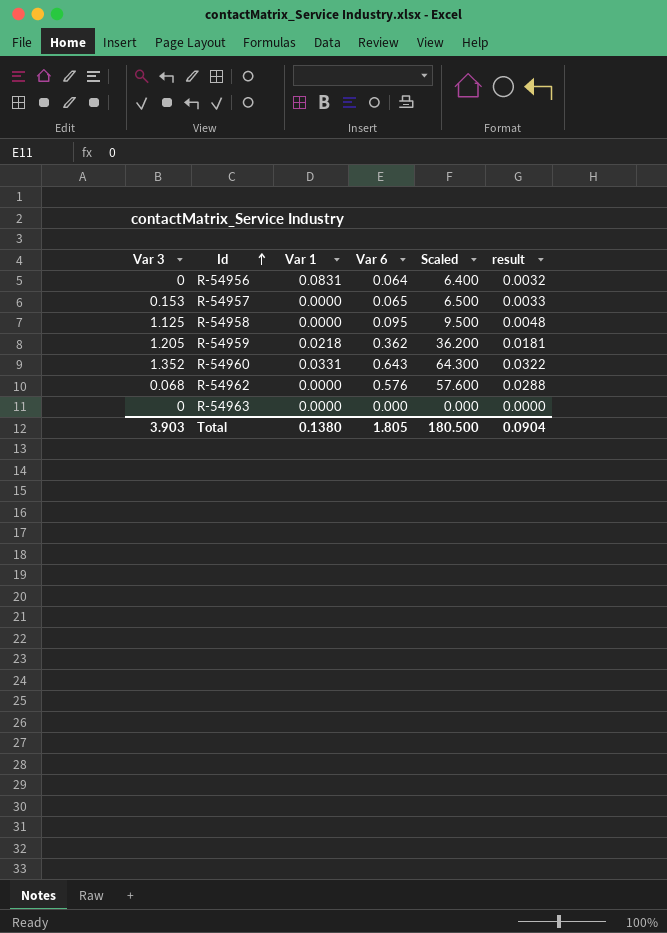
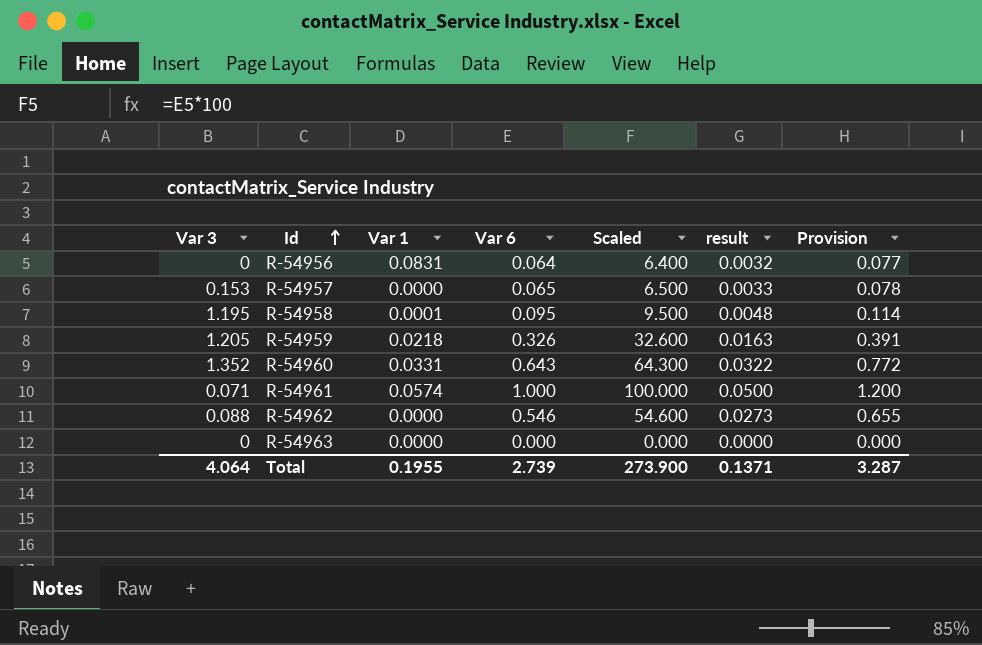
column Provision | formula: none -> [Var 6] * 1.2
R-54958 | Var 3: 1.125 -> 1.195
R-54958 | Var 1: 0.0000 -> 0.0001
R-54959 | Var 6: 0.362 -> 0.326
R-54959 | Scaled: 36.200 -> 32.600
R-54959 | result: 0.0181 -> 0.0163
row R-54961: none -> 0.071 | 0.0574 | 1.000 | 100.000 | 0.0500 | 1.200
R-54962 | Var 3: 0.068 -> 0.088
R-54962 | Var 6: 0.576 -> 0.546
R-54962 | Scaled: 57.600 -> 54.600
R-54962 | result: 0.0288 -> 0.0273
Total | Var 3: 3.903 -> 4.064
Total | Var 1: 0.1380 -> 0.1955
Total | Var 6: 1.805 -> 2.739
Total | Scaled: 180.500 -> 273.900
Total | result: 0.0904 -> 0.1371

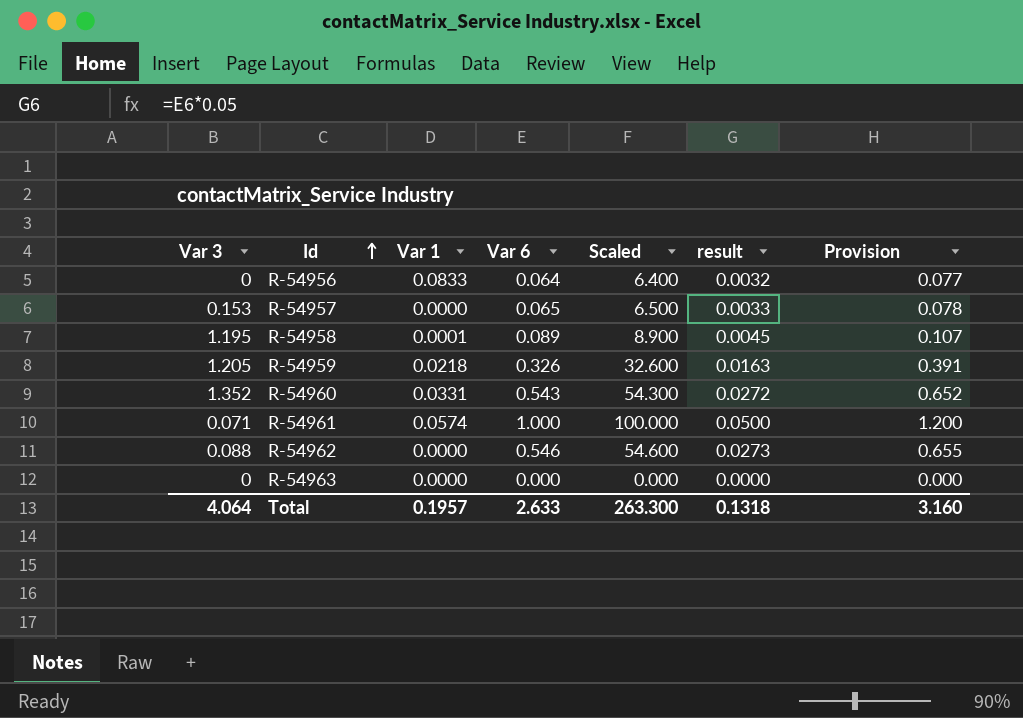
R-54956 | Var 1: 0.0831 -> 0.0833
R-54958 | Var 6: 0.095 -> 0.089
R-54958 | Scaled: 9.500 -> 8.900
R-54958 | result: 0.0048 -> 0.0045
R-54958 | Provision: 0.114 -> 0.107
R-54960 | Var 6: 0.643 -> 0.543
R-54960 | Scaled: 64.300 -> 54.300
R-54960 | result: 0.0322 -> 0.0272
R-54960 | Provision: 0.772 -> 0.652
Total | Var 1: 0.1955 -> 0.1957
Total | Var 6: 2.739 -> 2.633
Total | Scaled: 273.900 -> 263.300
Total | result: 0.1371 -> 0.1318
Total | Provision: 3.287 -> 3.160

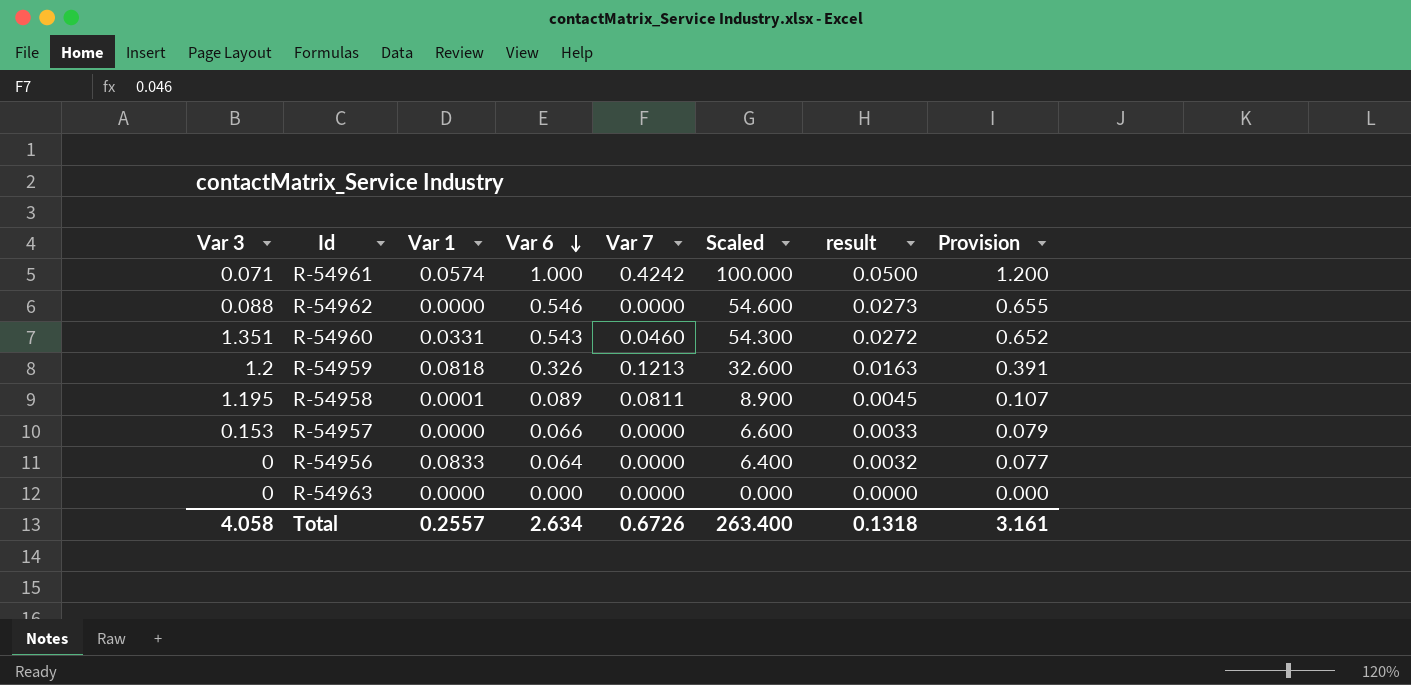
row order: Id ascending -> Var 6 descending
column Var 7 | position: none -> 5
R-54960 | Var 3: 1.352 -> 1.351
R-54959 | Var 3: 1.205 -> 1.2
R-54959 | Var 1: 0.0218 -> 0.0818
R-54957 | Var 6: 0.065 -> 0.066
R-54957 | Scaled: 6.500 -> 6.600
R-54957 | Provision: 0.078 -> 0.079
Total | Var 3: 4.064 -> 4.058
Total | Var 1: 0.1957 -> 0.2557
Total | Var 6: 2.633 -> 2.634
Total | Scaled: 263.300 -> 263.400
Total | Provision: 3.160 -> 3.161

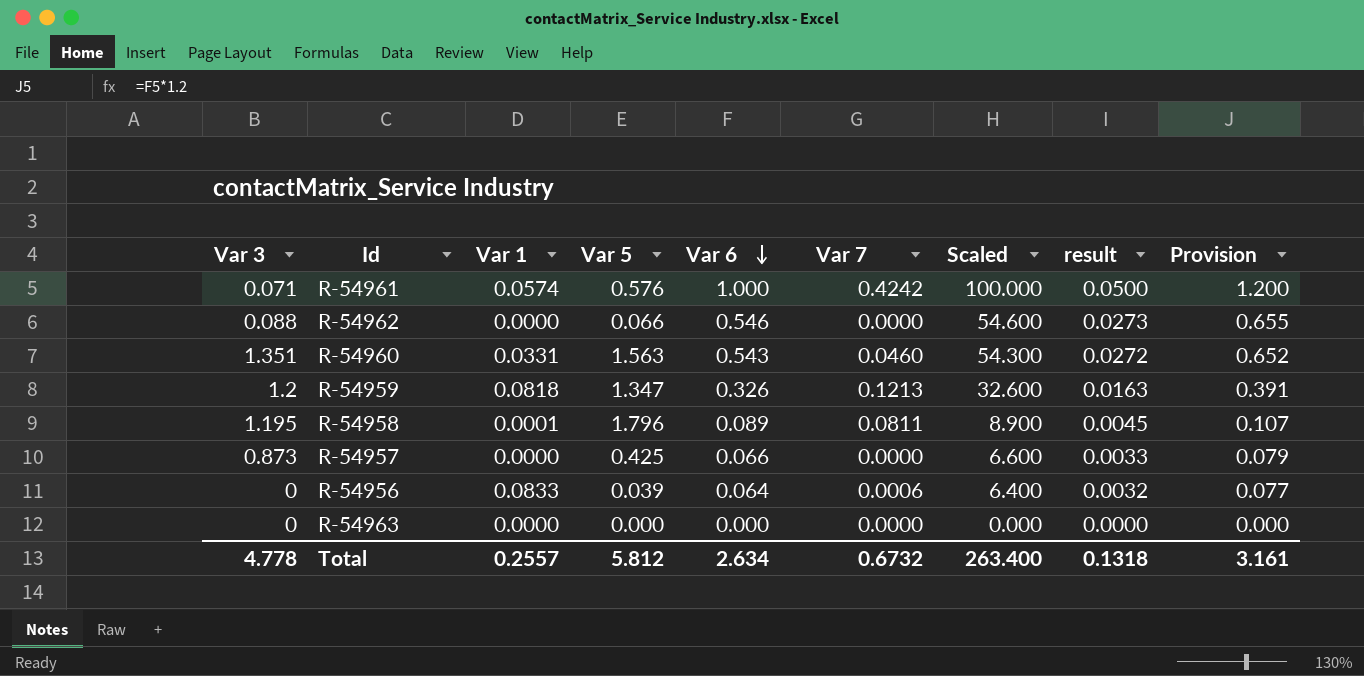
column Var 5 | position: none -> 4
R-54957 | Var 3: 0.153 -> 0.873
R-54956 | Var 7: 0.0000 -> 0.0006
Total | Var 3: 4.058 -> 4.778
Total | Var 7: 0.6726 -> 0.6732

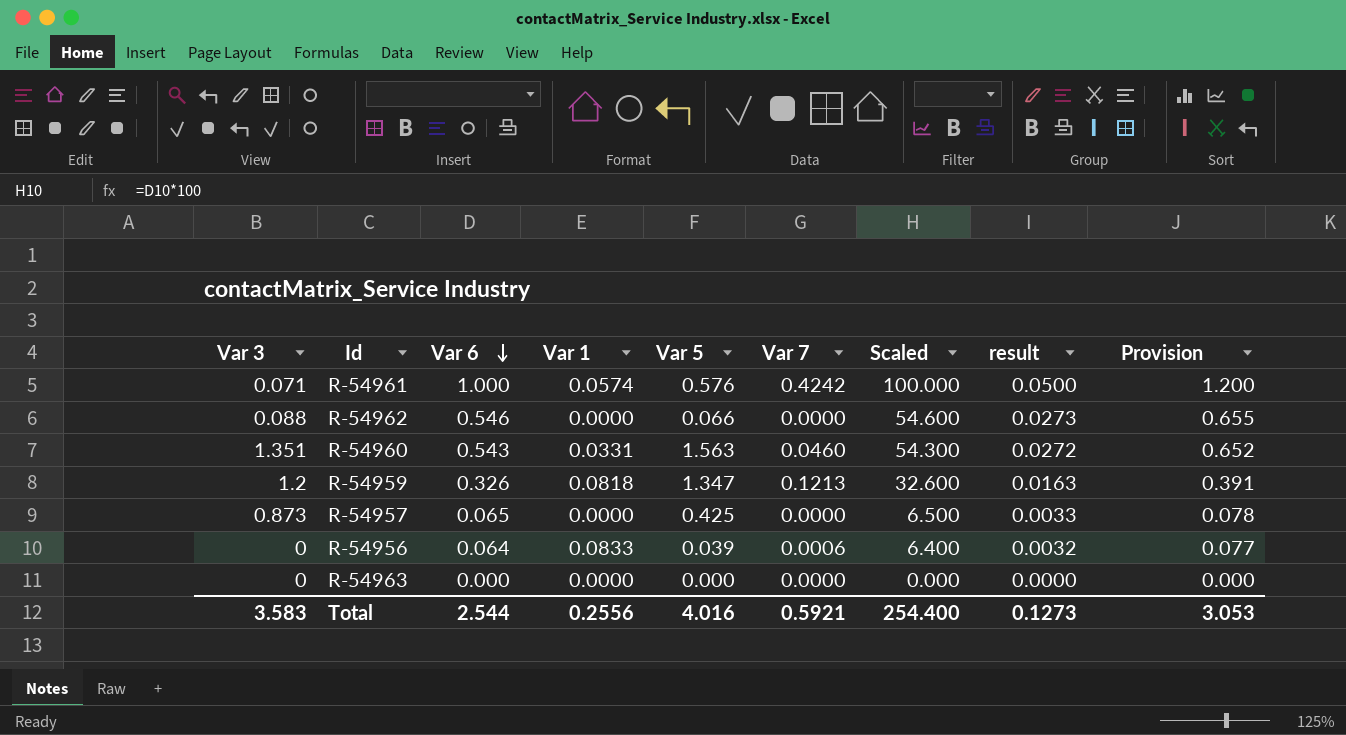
column Var 6 | position: 5 -> 3
row R-54958: 1.195 | 0.0001 | 1.796 | 0.089 | 0.0811 | 8.900 | 0.0045 | 0.107 -> none
R-54957 | Var 6: 0.066 -> 0.065
R-54957 | Scaled: 6.600 -> 6.500
R-54957 | Provision: 0.079 -> 0.078
Total | Var 3: 4.778 -> 3.583
Total | Var 6: 2.634 -> 2.544
Total | Var 1: 0.2557 -> 0.2556
Total | Var 5: 5.812 -> 4.016
Total | Var 7: 0.6732 -> 0.5921
Total | Scaled: 263.400 -> 254.400
Total | result: 0.1318 -> 0.1273
Total | Provision: 3.161 -> 3.053

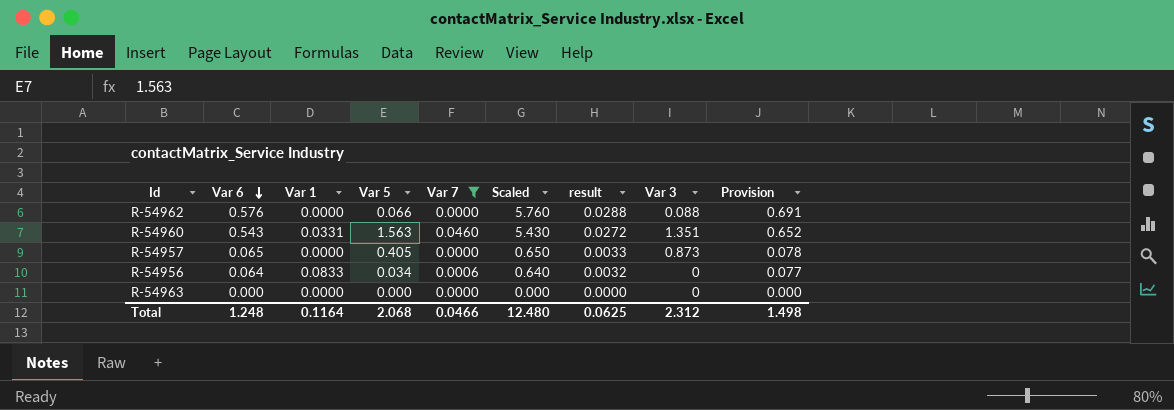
filter: none -> Var 7 <= 0.0460
column Scaled | formula: [Var 6] * 100 -> [Var 6] * 10
column Var 3 | position: 1 -> 8
R-54962 | Var 6: 0.546 -> 0.576
R-54962 | result: 0.0273 -> 0.0288
R-54962 | Provision: 0.655 -> 0.691
R-54957 | Var 5: 0.425 -> 0.405
R-54956 | Var 5: 0.039 -> 0.034
Total | Var 6: 2.544 -> 1.248
Total | Var 1: 0.2556 -> 0.1164
Total | Var 5: 4.016 -> 2.068
Total | Var 7: 0.5921 -> 0.0466
Total | Scaled: 254.400 -> 12.480
Total | result: 0.1273 -> 0.0625
Total | Var 3: 3.583 -> 2.312
Total | Provision: 3.053 -> 1.498

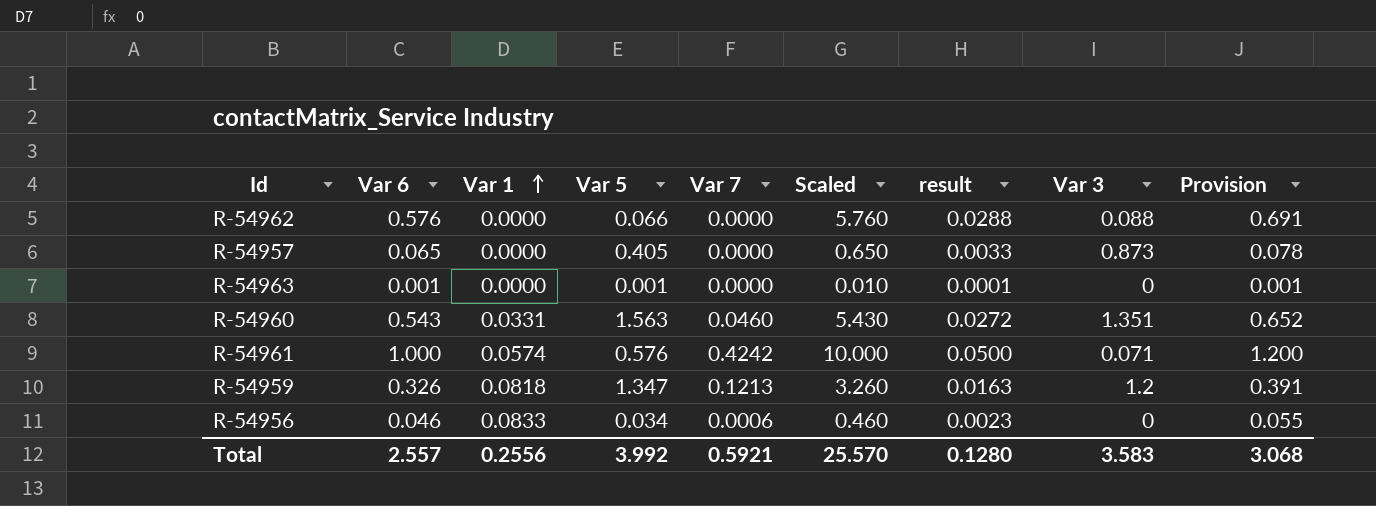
filter: Var 7 <= 0.0460 -> none
row order: Var 6 descending -> Var 1 ascending
R-54963 | Var 6: 0.000 -> 0.001
R-54963 | Var 5: 0.000 -> 0.001
R-54963 | Scaled: 0.000 -> 0.010
R-54963 | result: 0.0000 -> 0.0001
R-54963 | Provision: 0.000 -> 0.001
R-54956 | Var 6: 0.064 -> 0.046
R-54956 | Scaled: 0.640 -> 0.460
R-54956 | result: 0.0032 -> 0.0023
R-54956 | Provision: 0.077 -> 0.055
Total | Var 6: 1.248 -> 2.557
Total | Var 1: 0.1164 -> 0.2556
Total | Var 5: 2.068 -> 3.992
Total | Var 7: 0.0466 -> 0.5921
Total | Scaled: 12.480 -> 25.570
Total | result: 0.0625 -> 0.1280
Total | Var 3: 2.312 -> 3.583
Total | Provision: 1.498 -> 3.068

